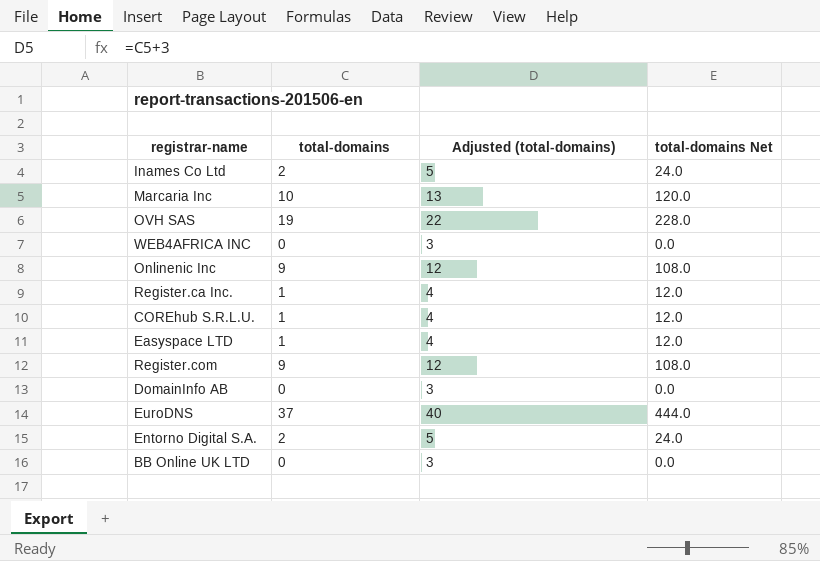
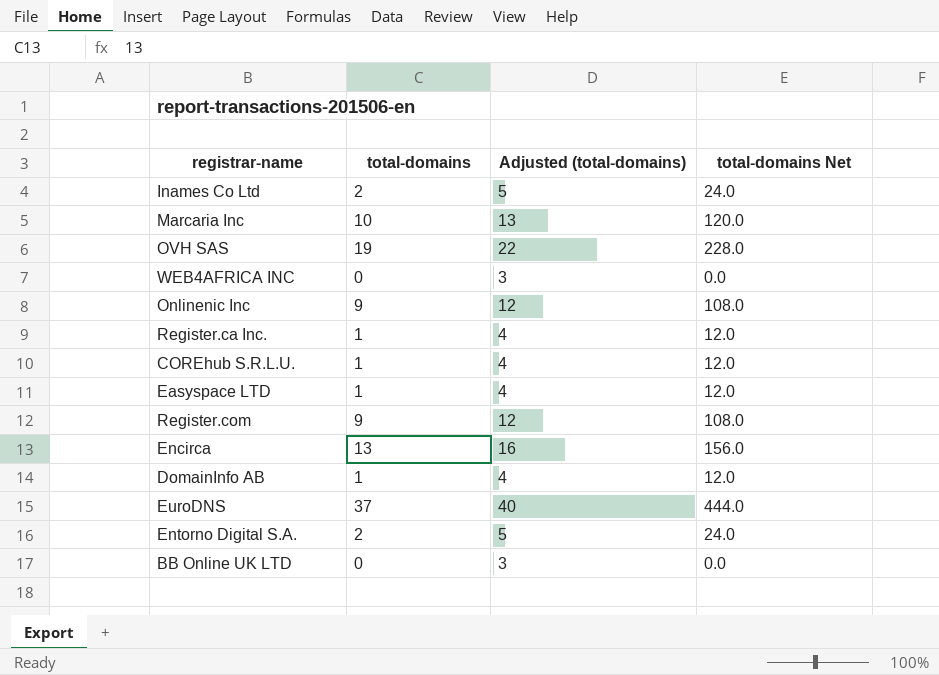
row Encirca: none -> 13 | 16 | 156.0
DomainInfo AB | total-domains: 0 -> 1
DomainInfo AB | Adjusted (total-domains): 3 -> 4
DomainInfo AB | total-domains Net: 0.0 -> 12.0

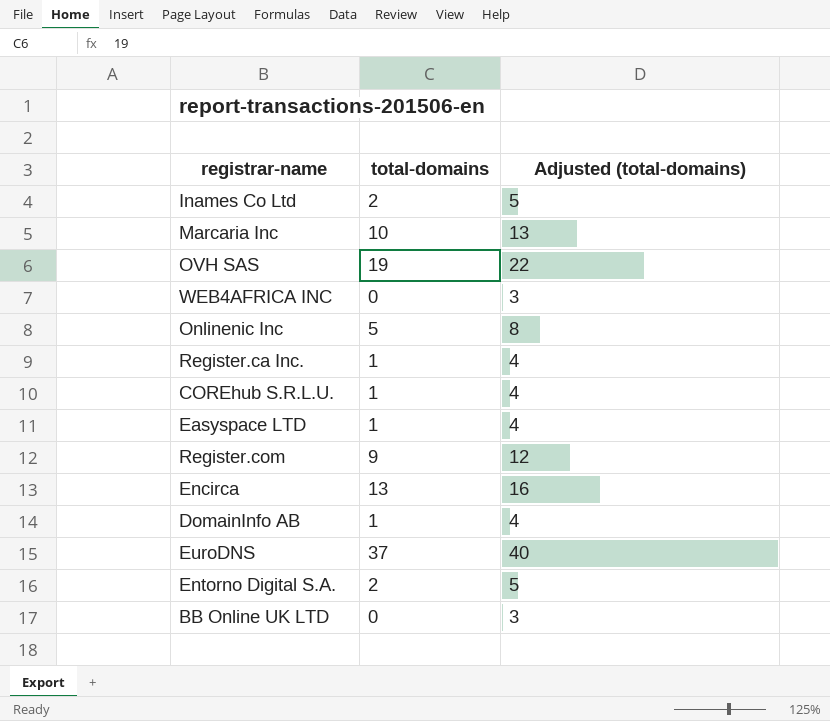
column total-domains Net | formula: [total-domains] * 12 -> none
Onlinenic Inc | total-domains: 9 -> 5
Onlinenic Inc | Adjusted (total-domains): 12 -> 8

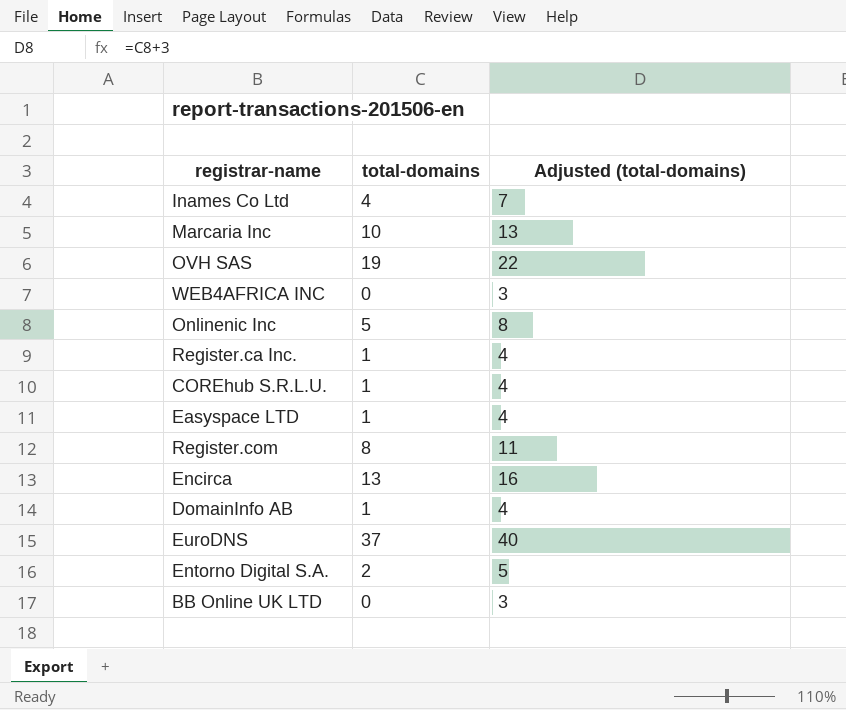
Inames Co Ltd | total-domains: 2 -> 4
Inames Co Ltd | Adjusted (total-domains): 5 -> 7
Register.com | total-domains: 9 -> 8
Register.com | Adjusted (total-domains): 12 -> 11

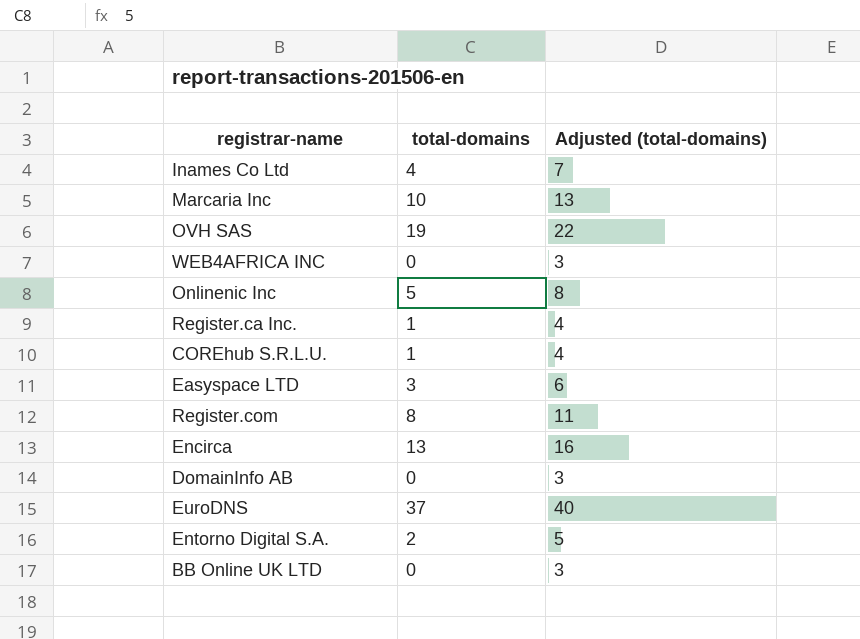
Easyspace LTD | total-domains: 1 -> 3
Easyspace LTD | Adjusted (total-domains): 4 -> 6
DomainInfo AB | total-domains: 1 -> 0
DomainInfo AB | Adjusted (total-domains): 4 -> 3

